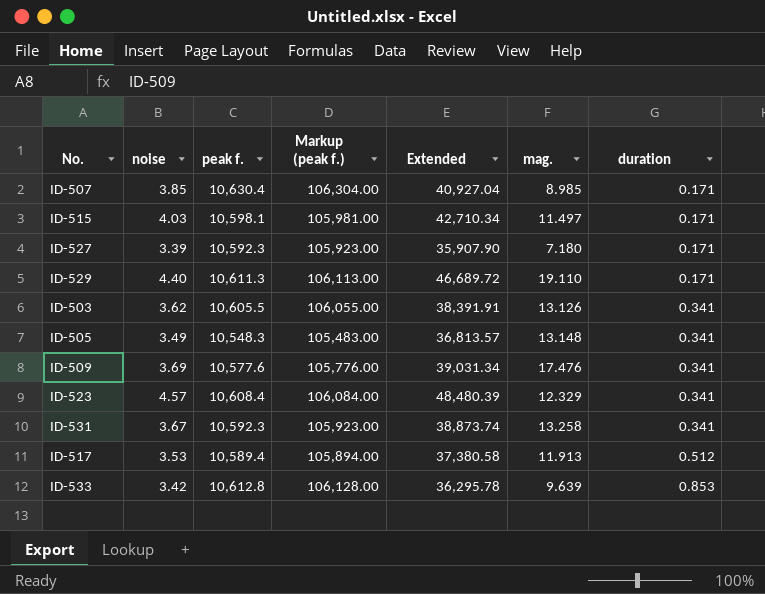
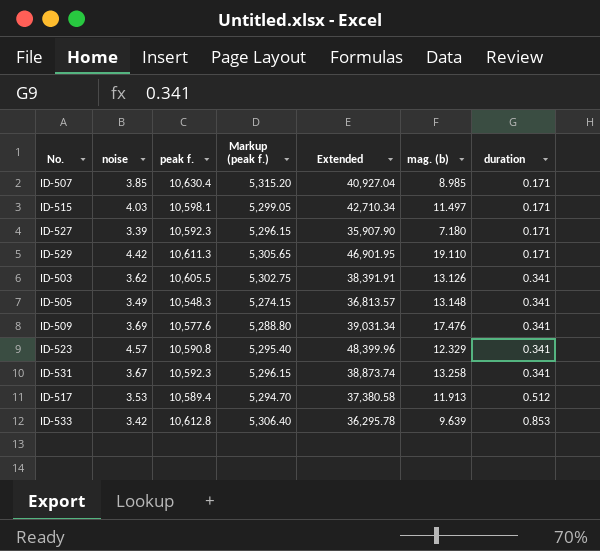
column Markup (peak f.) | formula: [peak f.] * 10 -> [peak f.] * 0.5
column name: mag. -> mag. (b)
ID-529 | noise: 4.40 -> 4.42
ID-529 | Extended: 46,689.72 -> 46,901.95
ID-523 | peak f.: 10,608.4 -> 10,590.8
ID-523 | Extended: 48,480.39 -> 48,399.96

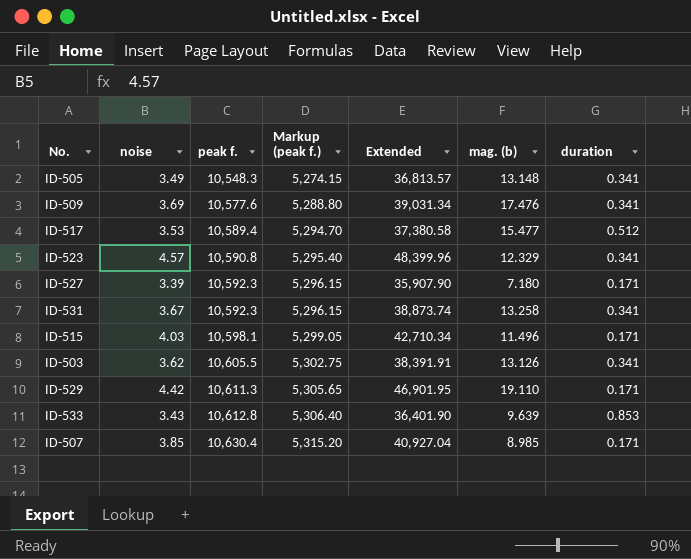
row order: duration ascending -> peak f. ascending
ID-517 | mag. (b): 11.913 -> 15.477
ID-515 | mag. (b): 11.497 -> 11.496
ID-533 | noise: 3.42 -> 3.43
ID-533 | Extended: 36,295.78 -> 36,401.90

